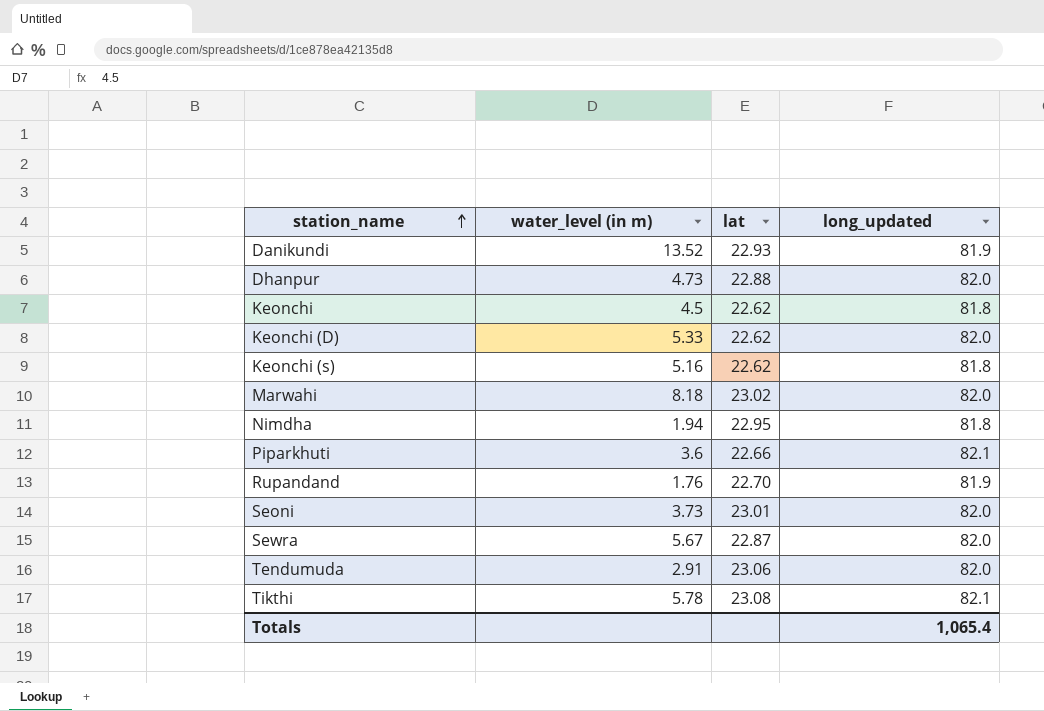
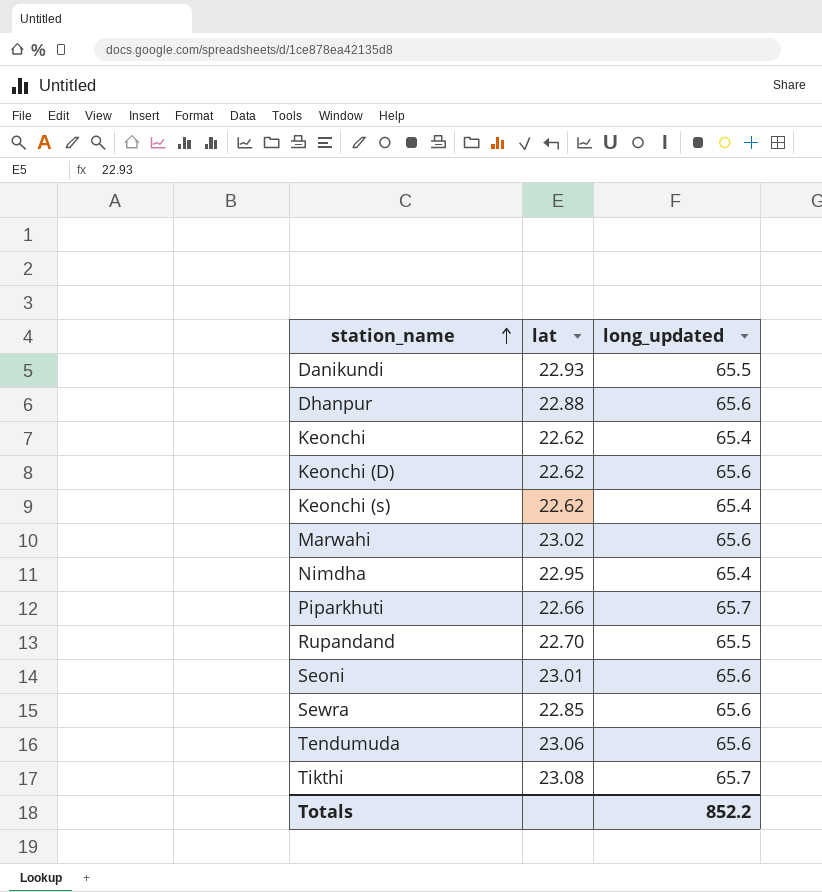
column water_level (in m) | position: 2 -> none
Danikundi | long_updated: 81.9 -> 65.5
Dhanpur | long_updated: 82.0 -> 65.6
Keonchi | long_updated: 81.8 -> 65.4
Keonchi (D) | long_updated: 82.0 -> 65.6
Keonchi (s) | long_updated: 81.8 -> 65.4
Marwahi | long_updated: 82.0 -> 65.6
Nimdha | long_updated: 81.8 -> 65.4
Piparkhuti | long_updated: 82.1 -> 65.7
Rupandand | long_updated: 81.9 -> 65.5
Seoni | long_updated: 82.0 -> 65.6
Sewra | lat: 22.87 -> 22.85
Sewra | long_updated: 82.0 -> 65.6
Tendumuda | long_updated: 82.0 -> 65.6
Tikthi | long_updated: 82.1 -> 65.7
Totals | long_updated: 1,065.4 -> 852.2

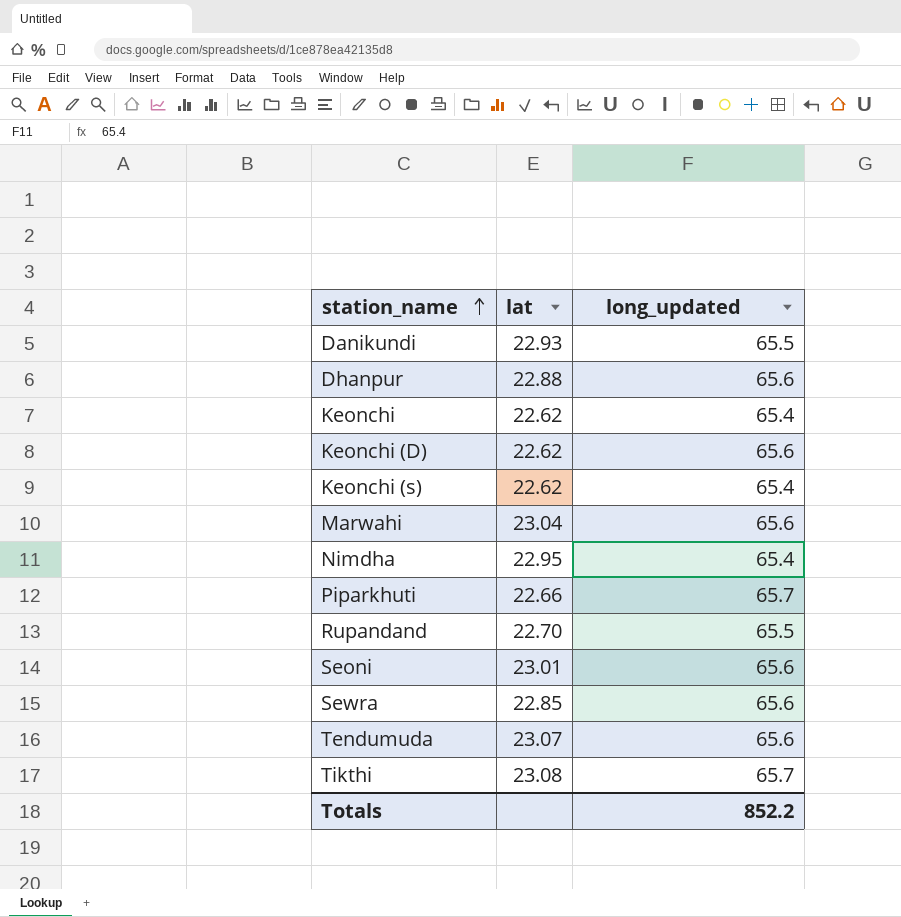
Marwahi | lat: 23.02 -> 23.04
Tendumuda | lat: 23.06 -> 23.07

